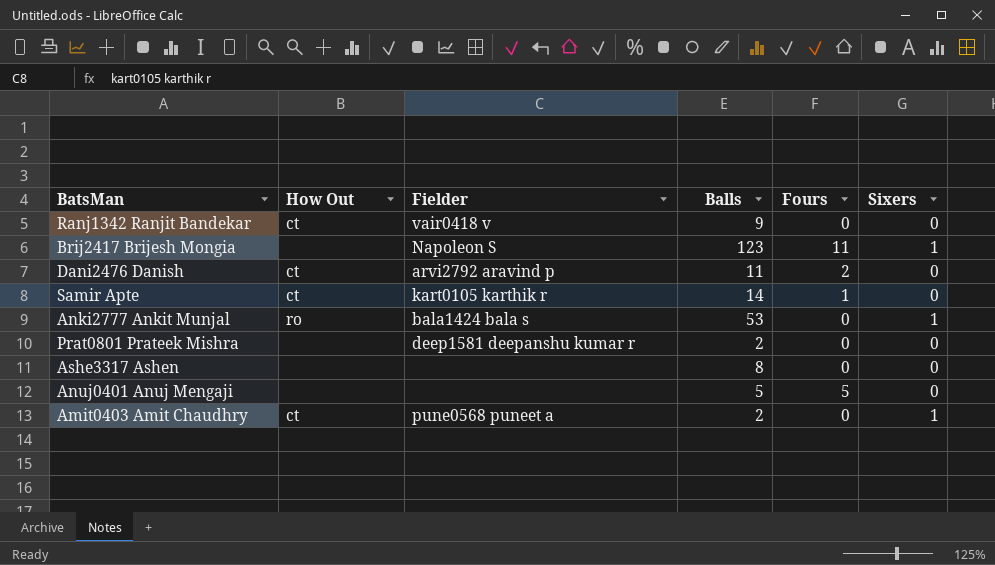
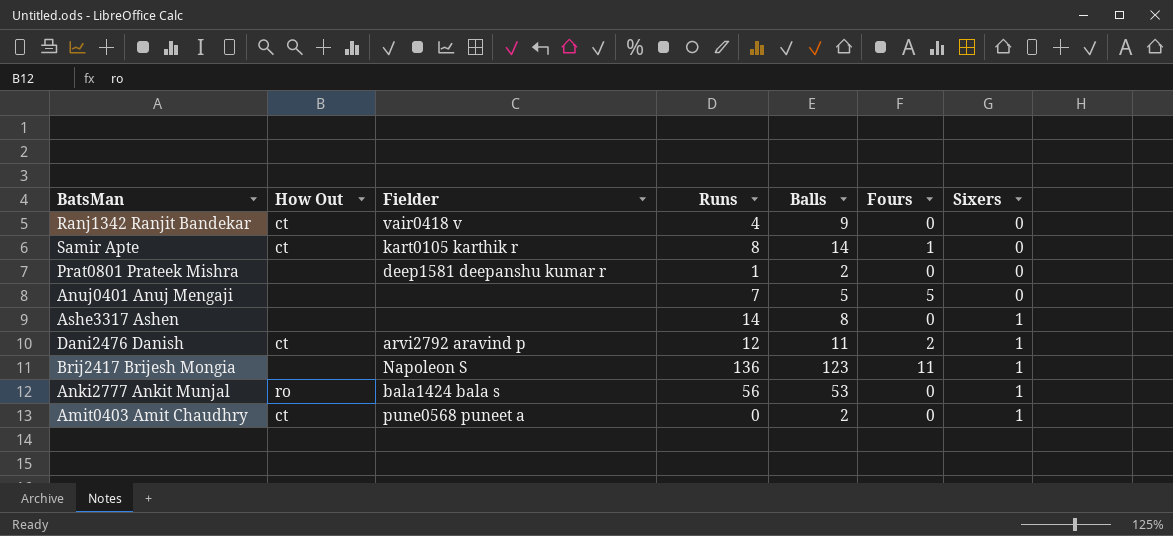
row order: none -> Sixers ascending
column Runs | position: none -> 4
Ashe3317 Ashen | Sixers: 0 -> 1
Dani2476 Danish | Sixers: 0 -> 1

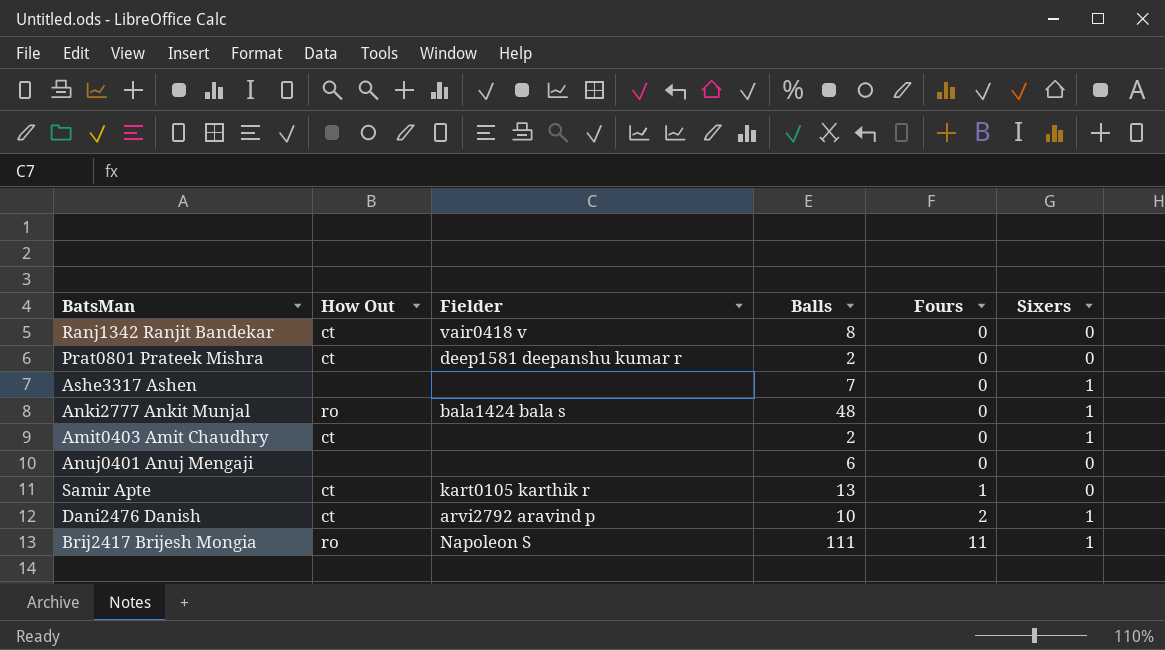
row order: Sixers ascending -> Fours ascending
column Runs | position: 4 -> none
Ranj1342 Ranjit Bandekar | Balls: 9 -> 8
Prat0801 Prateek Mishra | How Out: none -> ct
Ashe3317 Ashen | Balls: 8 -> 7
Anki2777 Ankit Munjal | Balls: 53 -> 48
Amit0403 Amit Chaudhry | Fielder: pune0568 puneet a -> none
Anuj0401 Anuj Mengaji | Balls: 5 -> 6
Anuj0401 Anuj Mengaji | Fours: 5 -> 0
Samir Apte | Balls: 14 -> 13
Dani2476 Danish | Balls: 11 -> 10
Brij2417 Brijesh Mongia | How Out: none -> ro
Brij2417 Brijesh Mongia | Balls: 123 -> 111

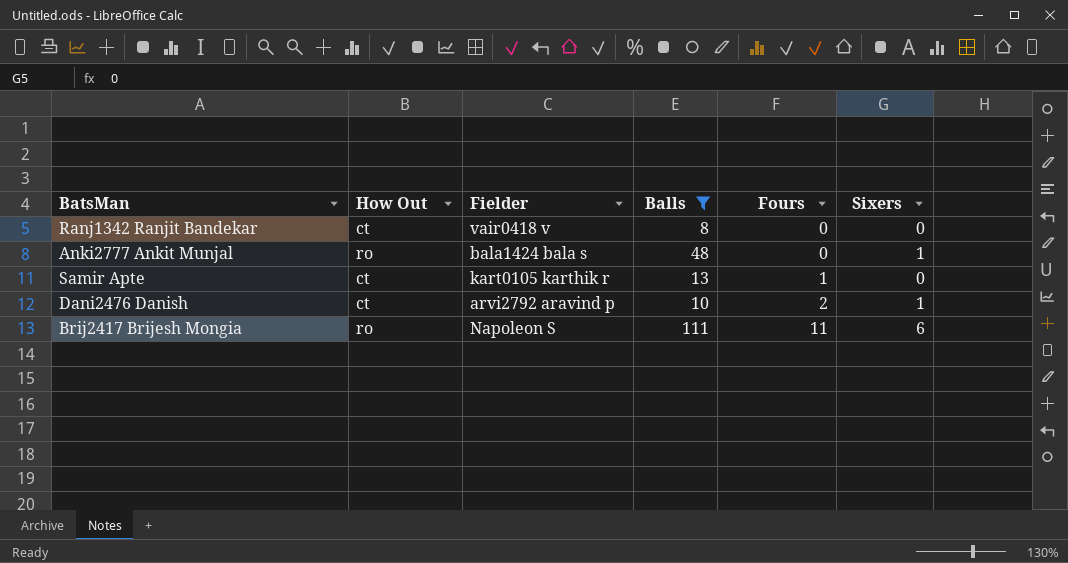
filter: none -> Balls >= 8
Brij2417 Brijesh Mongia | Sixers: 1 -> 6

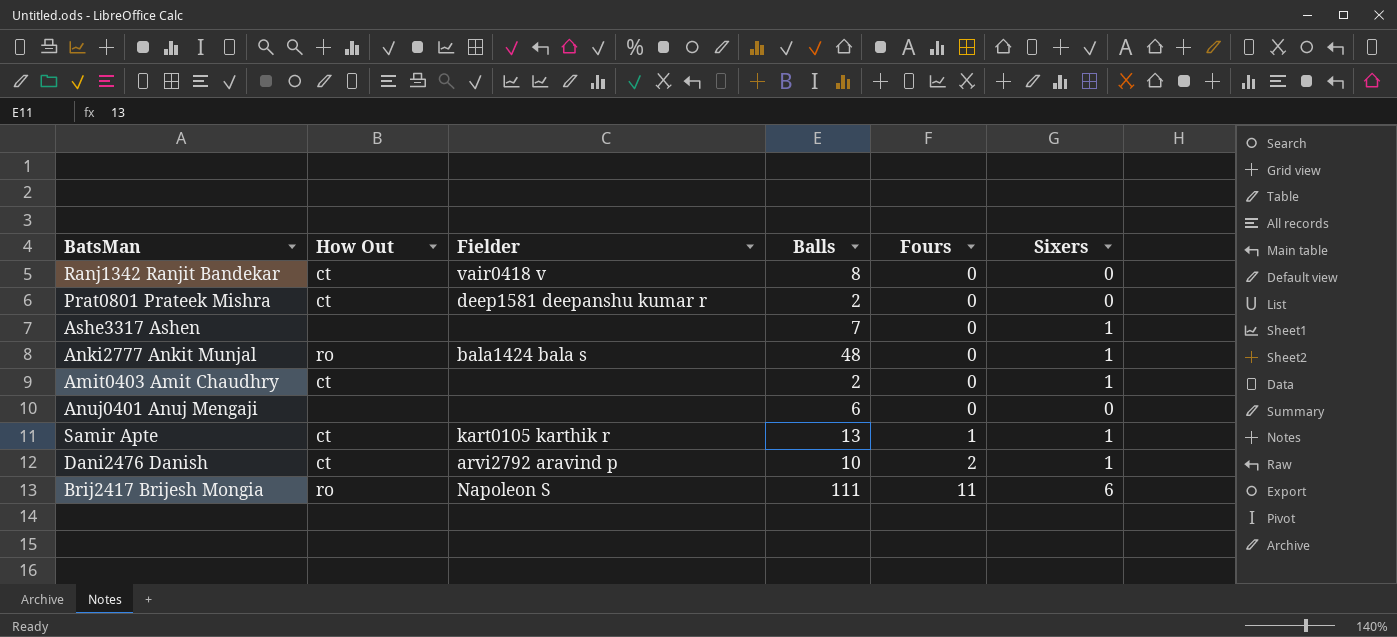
filter: Balls >= 8 -> none
Samir Apte | Sixers: 0 -> 1

